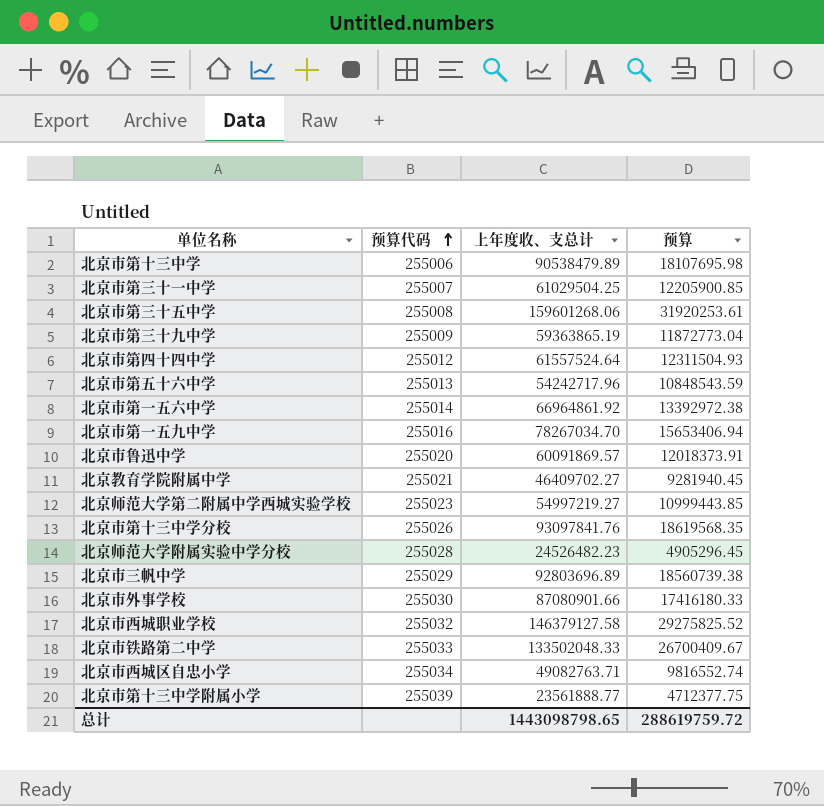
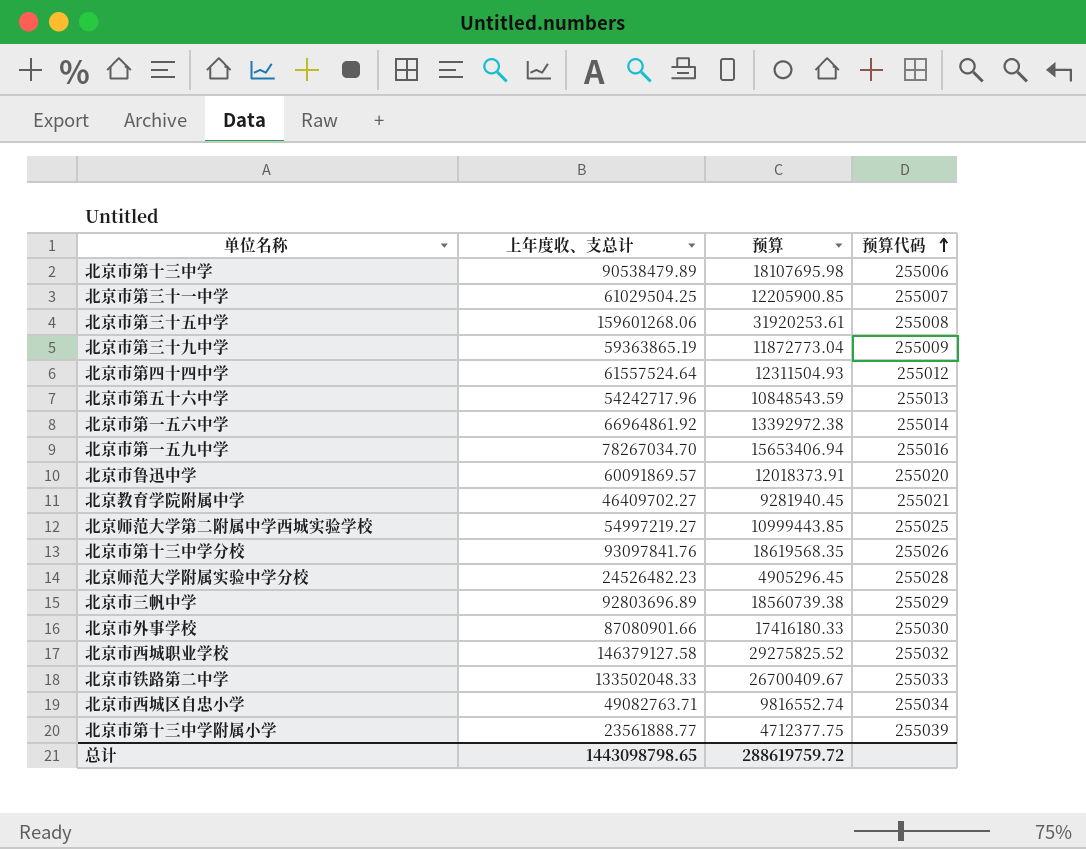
column 预算代码 | position: 2 -> 4
北京师范大学第二附属中学西城实验学校 | 预算代码: 255023 -> 255025

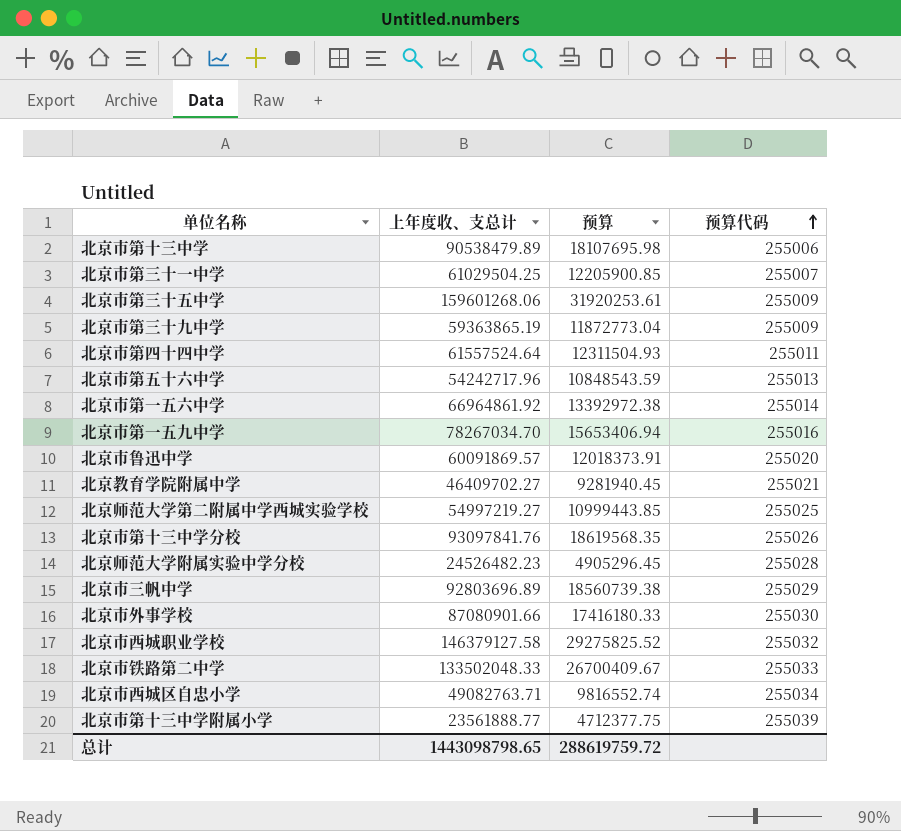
北京市第三十五中学 | 预算代码: 255008 -> 255009
北京市第四十四中学 | 预算代码: 255012 -> 255011

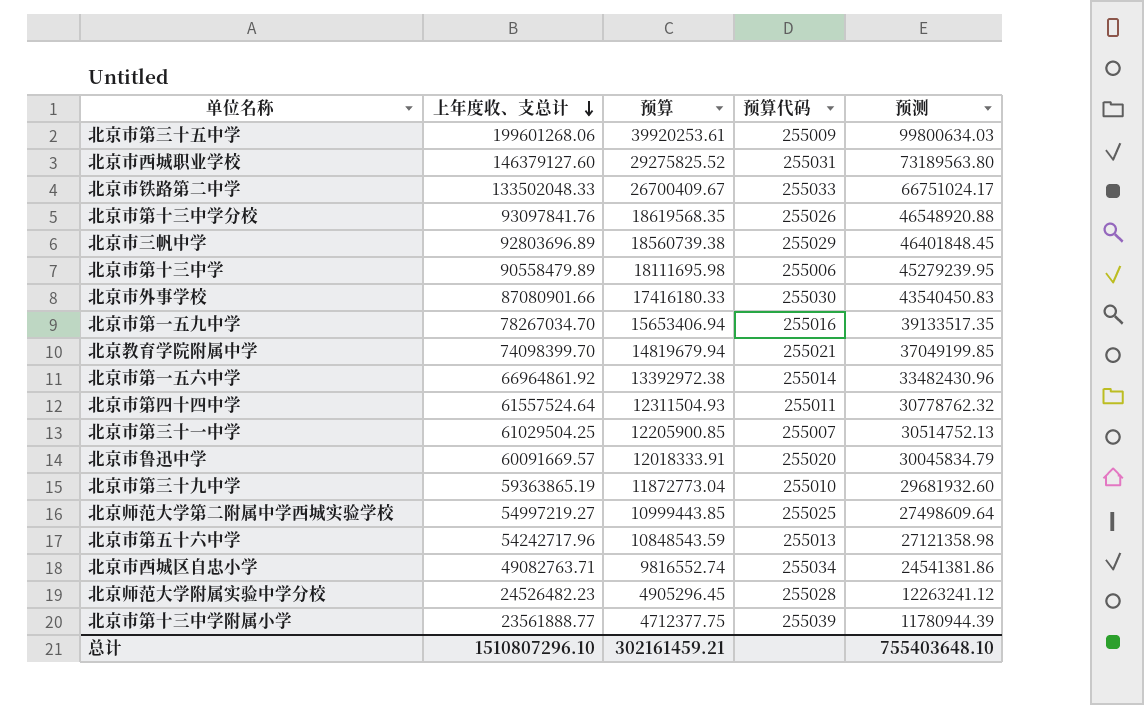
row order: 预算代码 ascending -> 上年度收、支总计 descending
column 预测 | formula: none -> [上年度收、支总计] * 0.5
北京市第三十五中学 | 上年度收、支总计: 159601268.06 -> 199601268.06
北京市第三十五中学 | 预算: 31920253.61 -> 39920253.61
北京市西城职业学校 | 上年度收、支总计: 146379127.58 -> 146379127.60
北京市西城职业学校 | 预算代码: 255032 -> 255031
北京市第十三中学 | 上年度收、支总计: 90538479.89 -> 90558479.89
北京市第十三中学 | 预算: 18107695.98 -> 18111695.98
北京教育学院附属中学 | 上年度收、支总计: 46409702.27 -> 74098399.70
北京教育学院附属中学 | 预算: 9281940.45 -> 14819679.94
北京市鲁迅中学 | 上年度收、支总计: 60091869.57 -> 60091669.57
北京市鲁迅中学 | 预算: 12018373.91 -> 12018333.91
北京市第三十九中学 | 预算代码: 255009 -> 255010
总计 | 上年度收、支总计: 1443098798.65 -> 1510807296.10
总计 | 预算: 288619759.72 -> 302161459.21

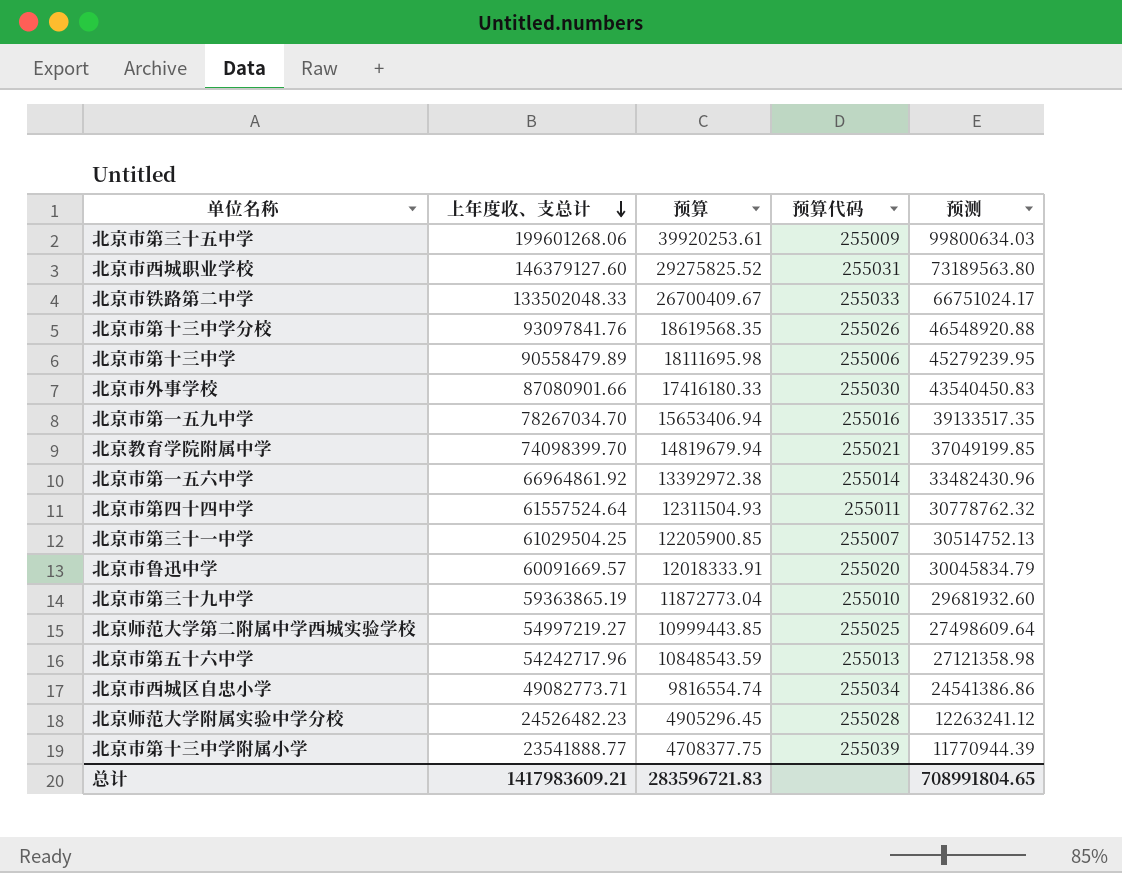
row 北京市三帆中学: 92803696.89 | 18560739.38 | 255029 | 46401848.45 -> none
北京市西城区自忠小学 | 上年度收、支总计: 49082763.71 -> 49082773.71
北京市西城区自忠小学 | 预算: 9816552.74 -> 9816554.74
北京市西城区自忠小学 | 预测: 24541381.86 -> 24541386.86
北京市第十三中学附属小学 | 上年度收、支总计: 23561888.77 -> 23541888.77
北京市第十三中学附属小学 | 预算: 4712377.75 -> 4708377.75
北京市第十三中学附属小学 | 预测: 11780944.39 -> 11770944.39
总计 | 上年度收、支总计: 1510807296.10 -> 1417983609.21
总计 | 预算: 302161459.21 -> 283596721.83
总计 | 预测: 755403648.10 -> 708991804.65

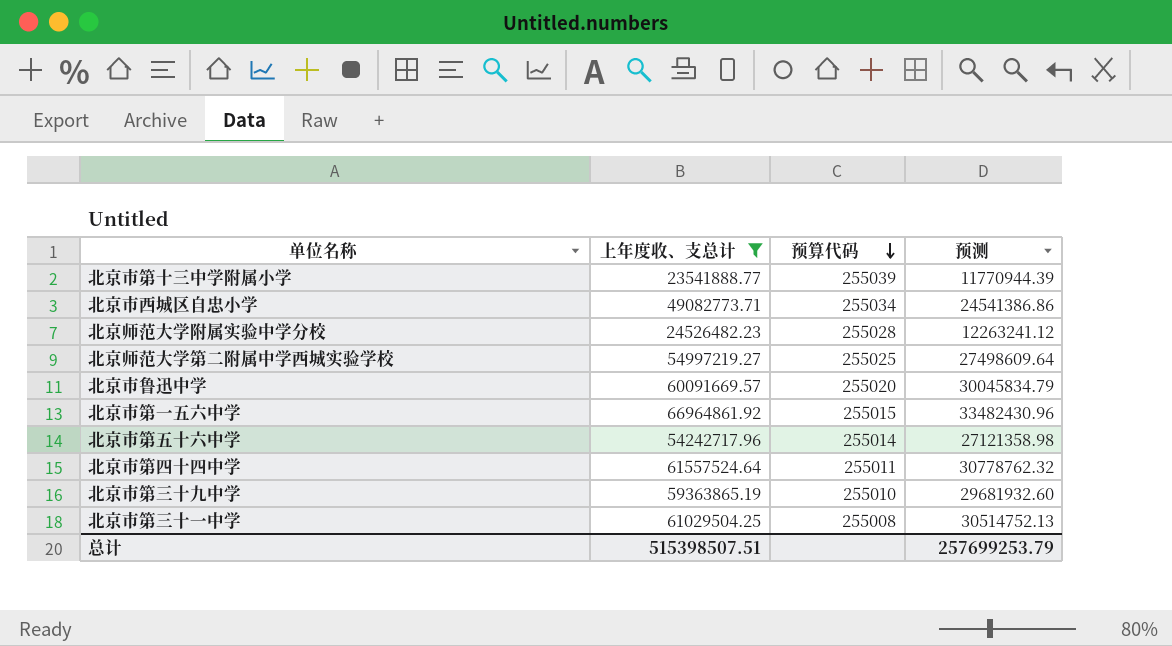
filter: none -> 上年度收、支总计 <= 66964861.92
row order: 上年度收、支总计 descending -> 预算代码 descending
column 预算 | formula: [上年度收、支总计] * 0.2 -> none
北京市第一五六中学 | 预算代码: 255014 -> 255015
北京市第五十六中学 | 预算代码: 255013 -> 255014
北京市第三十一中学 | 预算代码: 255007 -> 255008
总计 | 上年度收、支总计: 1417983609.21 -> 515398507.51
总计 | 预测: 708991804.65 -> 257699253.79

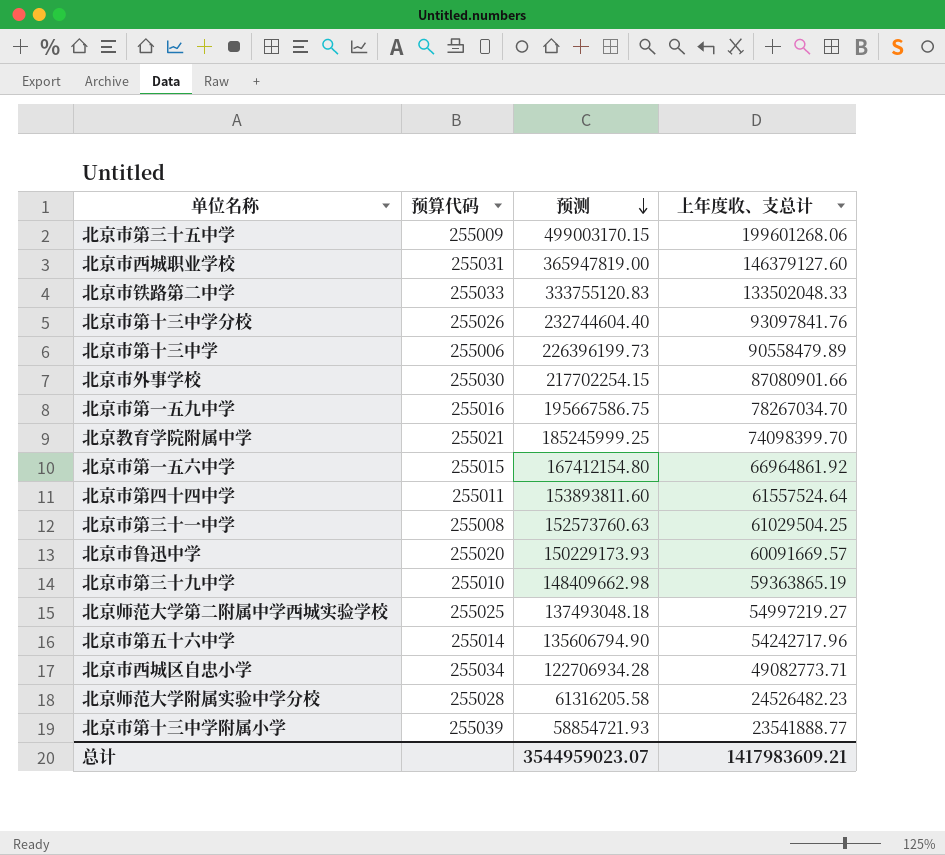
filter: 上年度收、支总计 <= 66964861.92 -> none
row order: 预算代码 descending -> 预测 descending
column 预测 | formula: [上年度收、支总计] * 0.5 -> [上年度收、支总计] * 2.5
column 上年度收、支总计 | position: 2 -> 4
总计 | 预测: 257699253.79 -> 3544959023.07
总计 | 上年度收、支总计: 515398507.51 -> 1417983609.21

